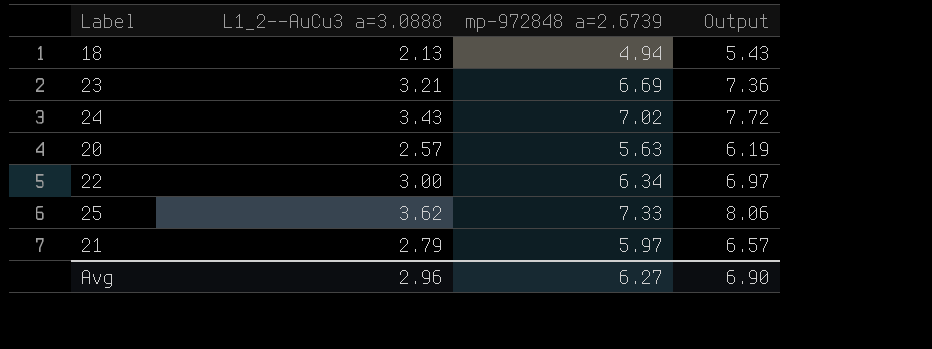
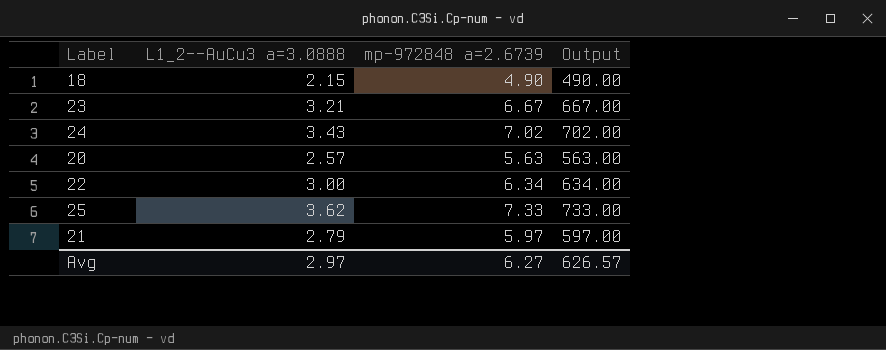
column Output | formula: [mp-972848 a=2.6739] * 1.1 -> [mp-972848 a=2.6739] * 100
18 | L1_2--AuCu3 a=3.0888: 2.13 -> 2.15
18 | mp-972848 a=2.6739: 4.94 -> 4.90
23 | mp-972848 a=2.6739: 6.69 -> 6.67
Avg | L1_2--AuCu3 a=3.0888: 2.96 -> 2.97
Avg | Output: 6.90 -> 626.57

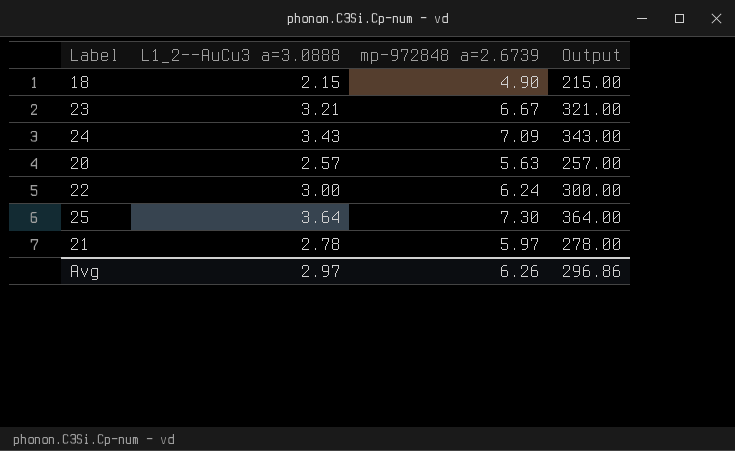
column Output | formula: [mp-972848 a=2.6739] * 100 -> [L1_2--AuCu3 a=3.0888] * 100
24 | mp-972848 a=2.6739: 7.02 -> 7.09
22 | mp-972848 a=2.6739: 6.34 -> 6.24
25 | L1_2--AuCu3 a=3.0888: 3.62 -> 3.64
25 | mp-972848 a=2.6739: 7.33 -> 7.30
21 | L1_2--AuCu3 a=3.0888: 2.79 -> 2.78
Avg | mp-972848 a=2.6739: 6.27 -> 6.26
Avg | Output: 626.57 -> 296.86

